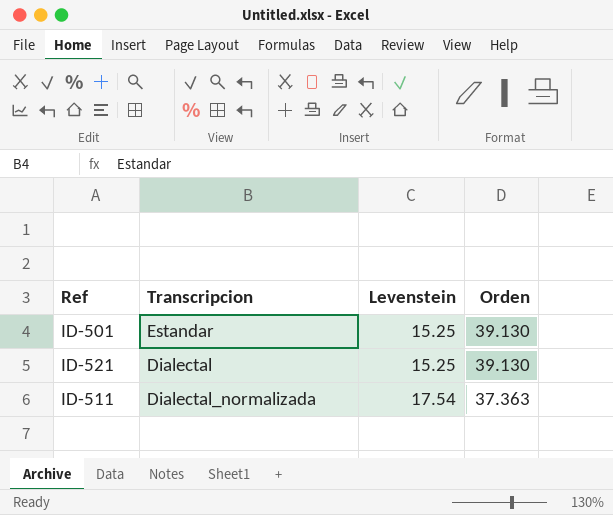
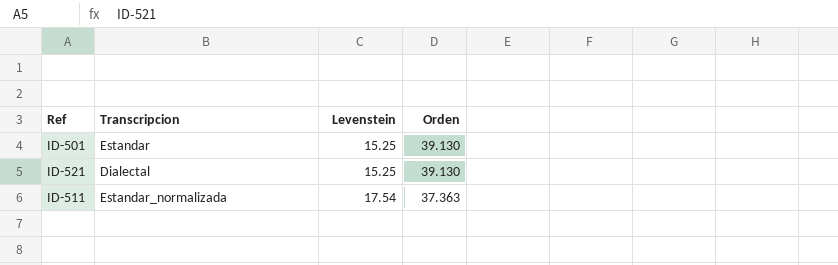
ID-511 | Transcripcion: Dialectal_normalizada -> Estandar_normalizada

